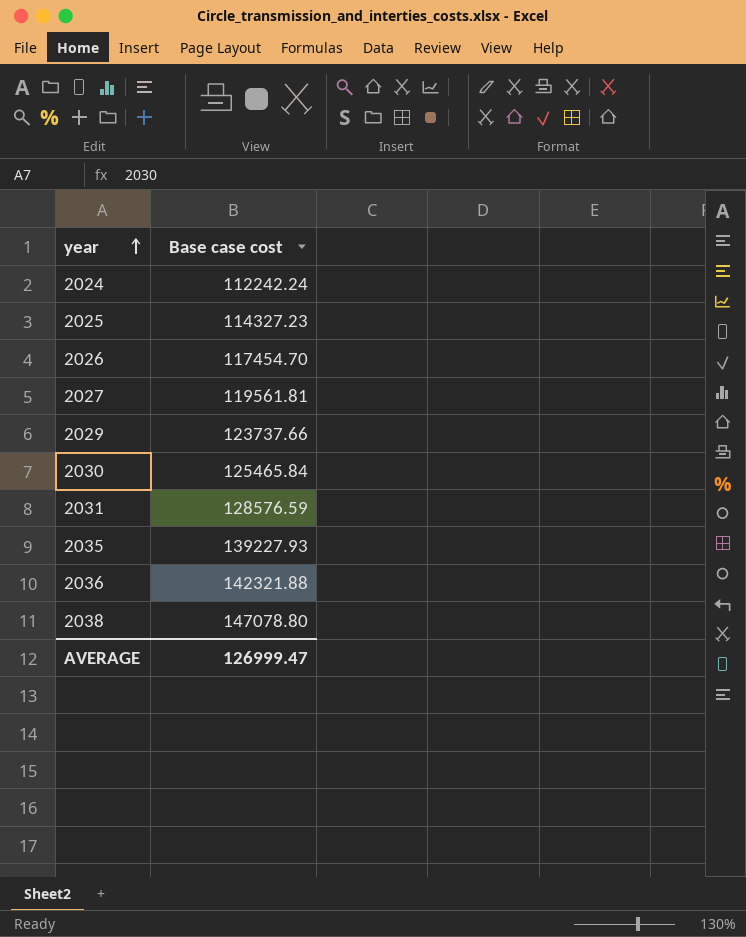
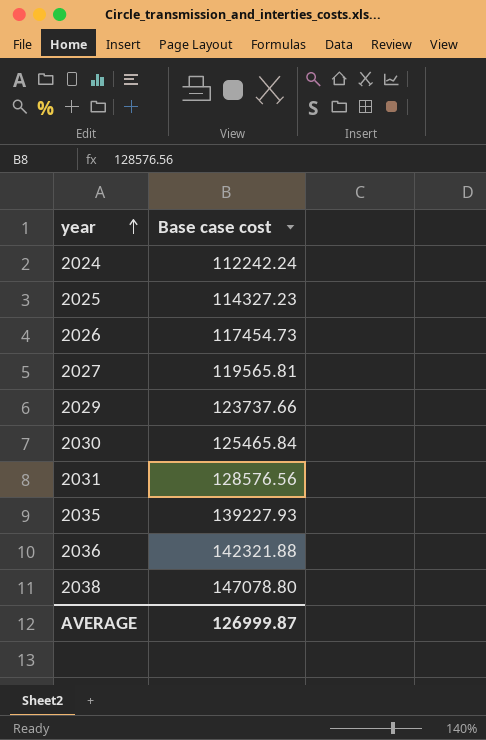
2026 | Base case cost: 117454.70 -> 117454.73
2027 | Base case cost: 119561.81 -> 119565.81
2031 | Base case cost: 128576.59 -> 128576.56
AVERAGE | Base case cost: 126999.47 -> 126999.87

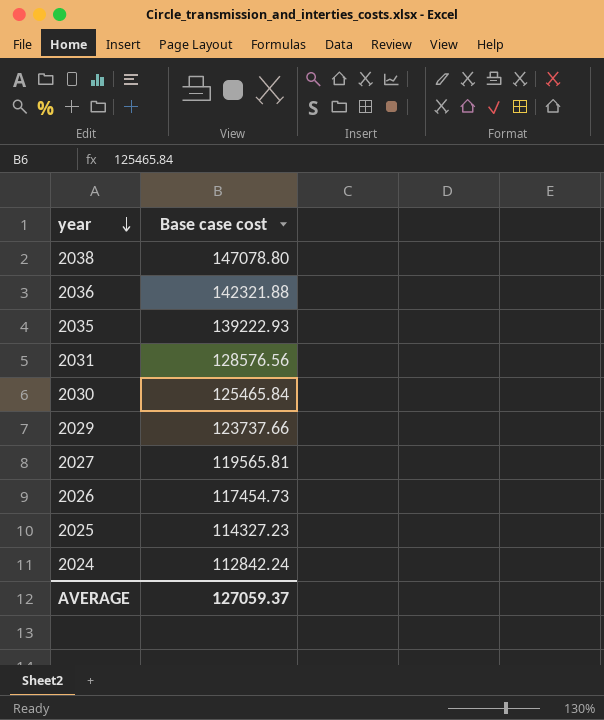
row order: year ascending -> year descending
2035 | Base case cost: 139227.93 -> 139222.93
2024 | Base case cost: 112242.24 -> 112842.24
AVERAGE | Base case cost: 126999.87 -> 127059.37

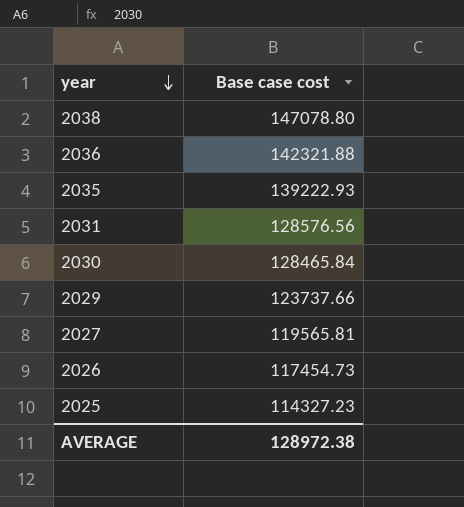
row 2024: 112842.24 -> none
2030 | Base case cost: 125465.84 -> 128465.84
AVERAGE | Base case cost: 127059.37 -> 128972.38

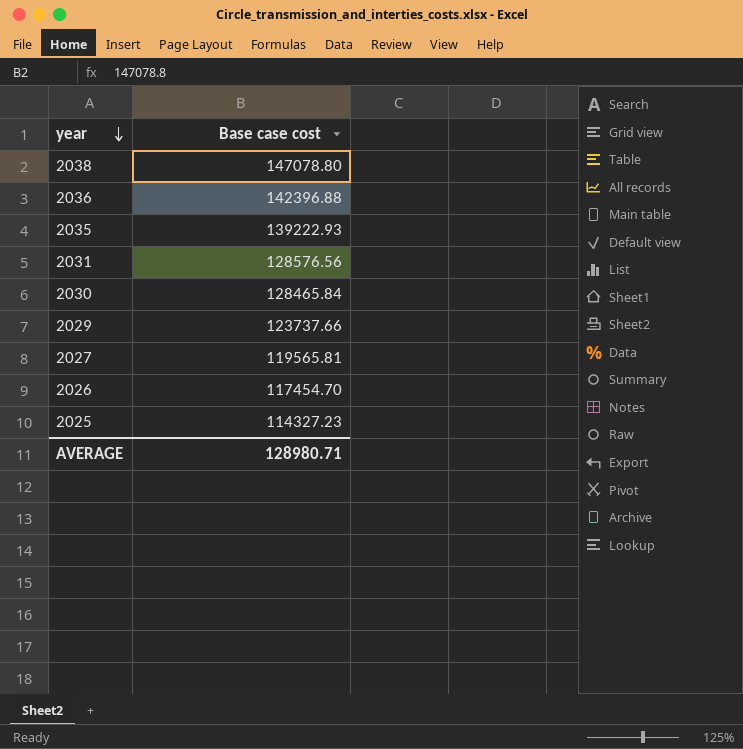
2036 | Base case cost: 142321.88 -> 142396.88
2026 | Base case cost: 117454.73 -> 117454.70
AVERAGE | Base case cost: 128972.38 -> 128980.71

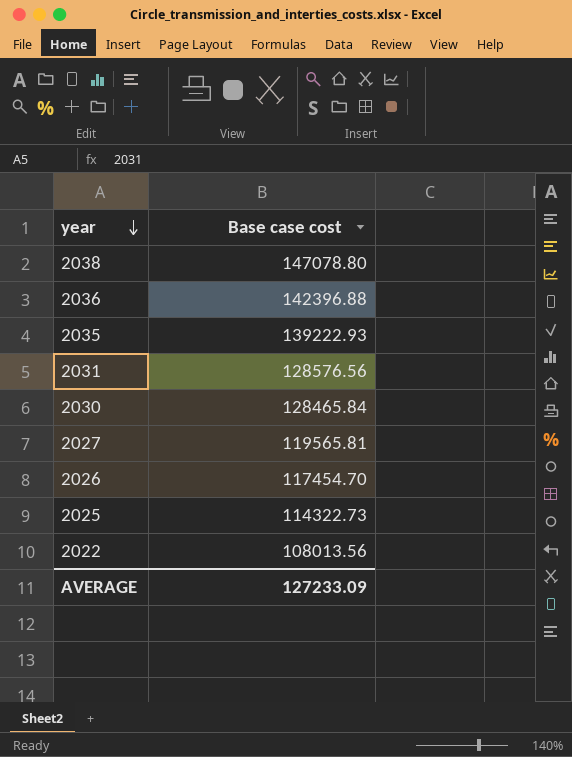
row 2029: 123737.66 -> none
2025 | Base case cost: 114327.23 -> 114322.73
row 2022: none -> 108013.56
AVERAGE | Base case cost: 128980.71 -> 127233.09

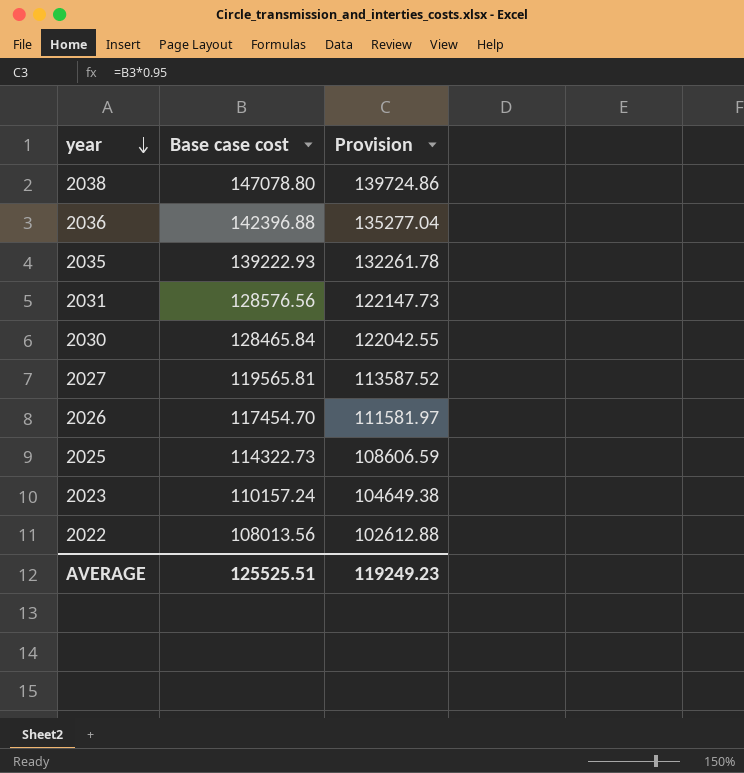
column Provision | formula: none -> [Base case cost] * 0.95
row 2023: none -> 110157.24 | 104649.38
AVERAGE | Base case cost: 127233.09 -> 125525.51

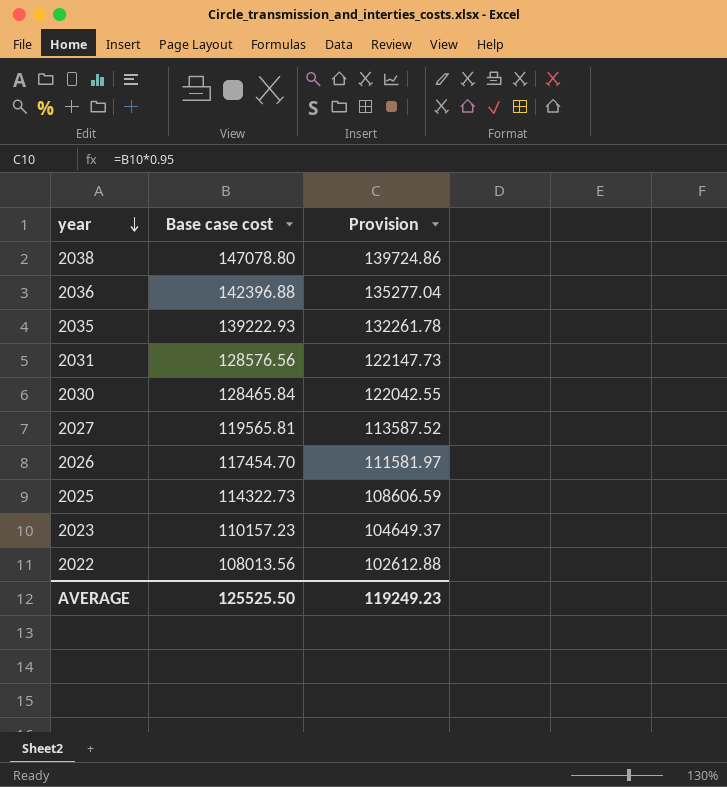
2023 | Base case cost: 110157.24 -> 110157.23
2023 | Provision: 104649.38 -> 104649.37
AVERAGE | Base case cost: 125525.51 -> 125525.50

